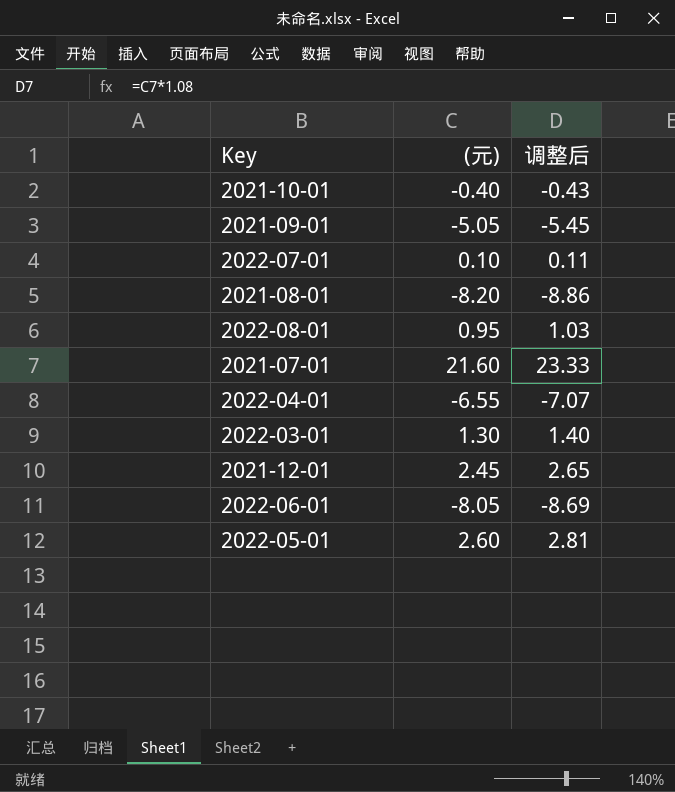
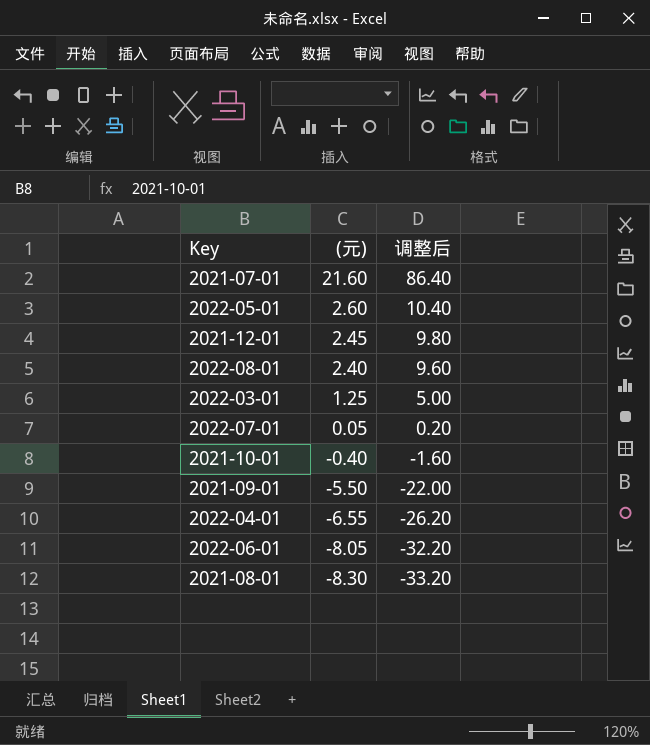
row order: none -> (元) descending
column 调整后 | formula: [(元)] * 1.08 -> [(元)] * 4
2022-08-01 | (元): 0.95 -> 2.40
2022-03-01 | (元): 1.30 -> 1.25
2022-07-01 | (元): 0.10 -> 0.05
2021-09-01 | (元): -5.05 -> -5.50
2021-08-01 | (元): -8.20 -> -8.30

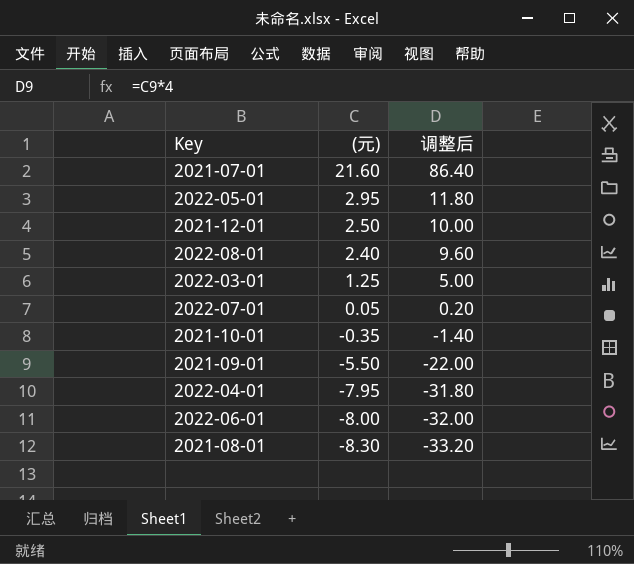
2022-05-01 | (元): 2.60 -> 2.95
2022-05-01 | 调整后: 10.40 -> 11.80
2021-12-01 | (元): 2.45 -> 2.50
2021-12-01 | 调整后: 9.80 -> 10.00
2021-10-01 | (元): -0.40 -> -0.35
2021-10-01 | 调整后: -1.60 -> -1.40
2022-04-01 | (元): -6.55 -> -7.95
2022-04-01 | 调整后: -26.20 -> -31.80
2022-06-01 | (元): -8.05 -> -8.00
2022-06-01 | 调整后: -32.20 -> -32.00

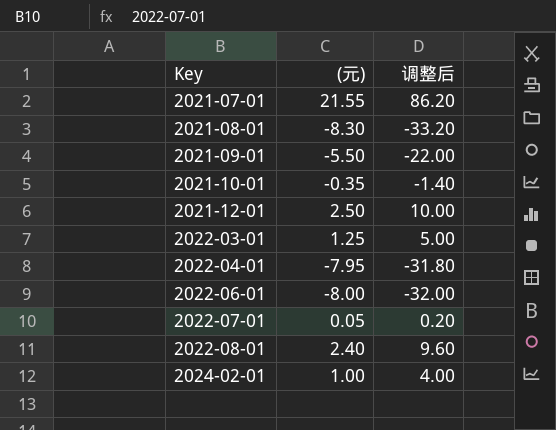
row order: (元) descending -> Key ascending
row 2022-05-01: 2.95 | 11.80 -> none
2021-07-01 | (元): 21.60 -> 21.55
2021-07-01 | 调整后: 86.40 -> 86.20
row 2024-02-01: none -> 1.00 | 4.00

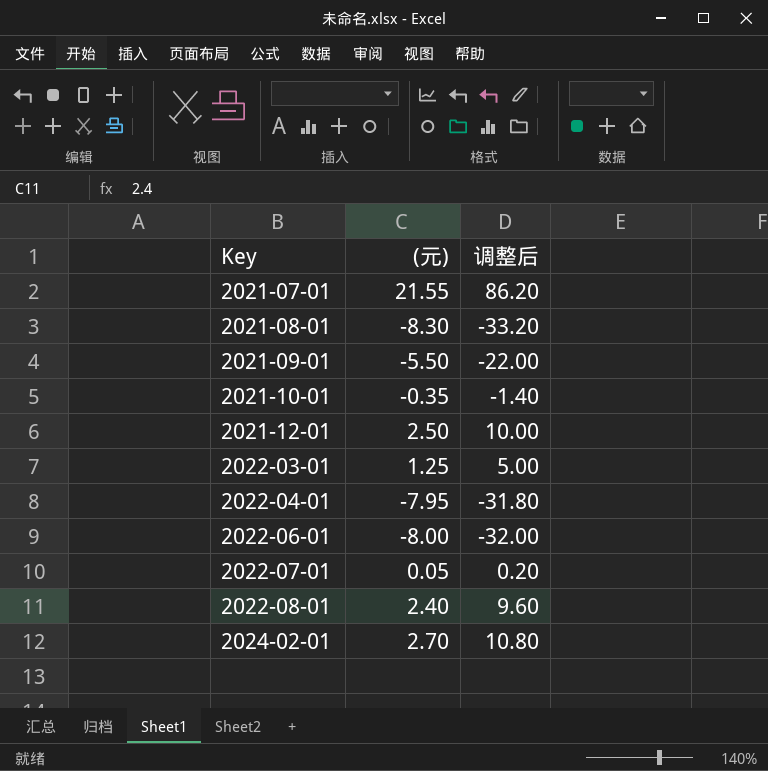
2024-02-01 | (元): 1.00 -> 2.70
2024-02-01 | 调整后: 4.00 -> 10.80

